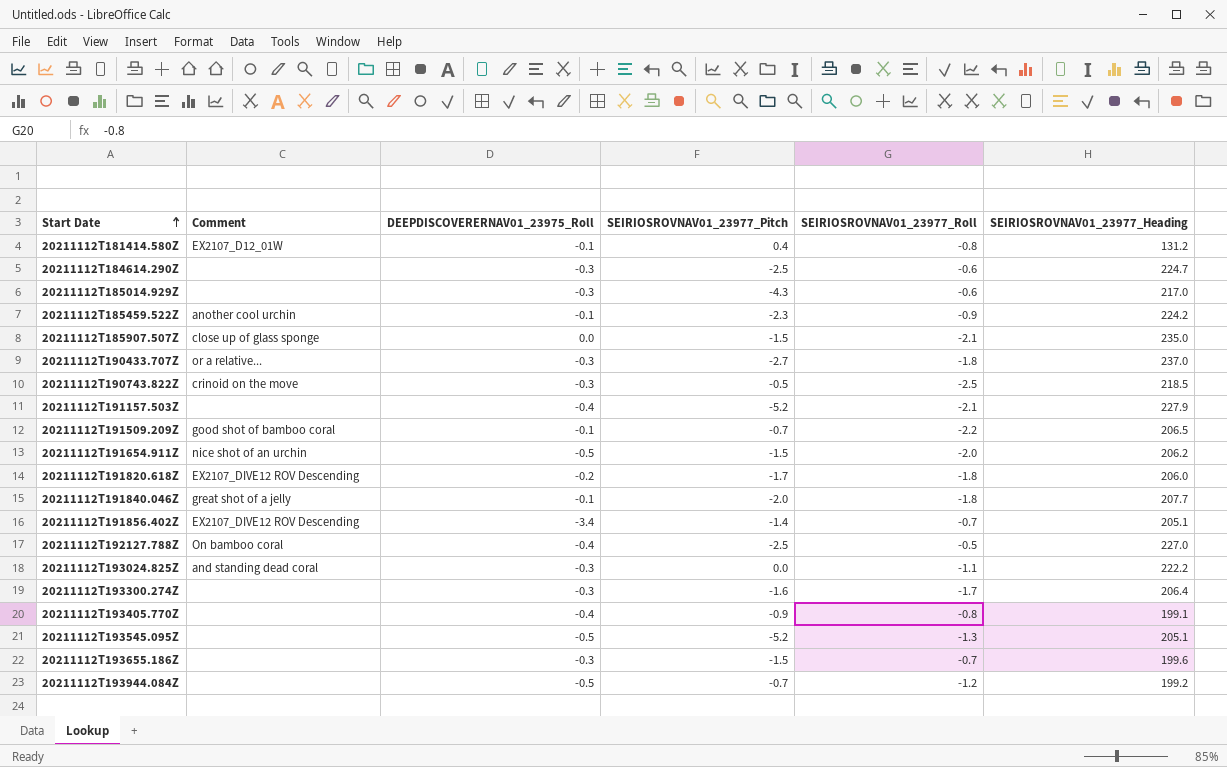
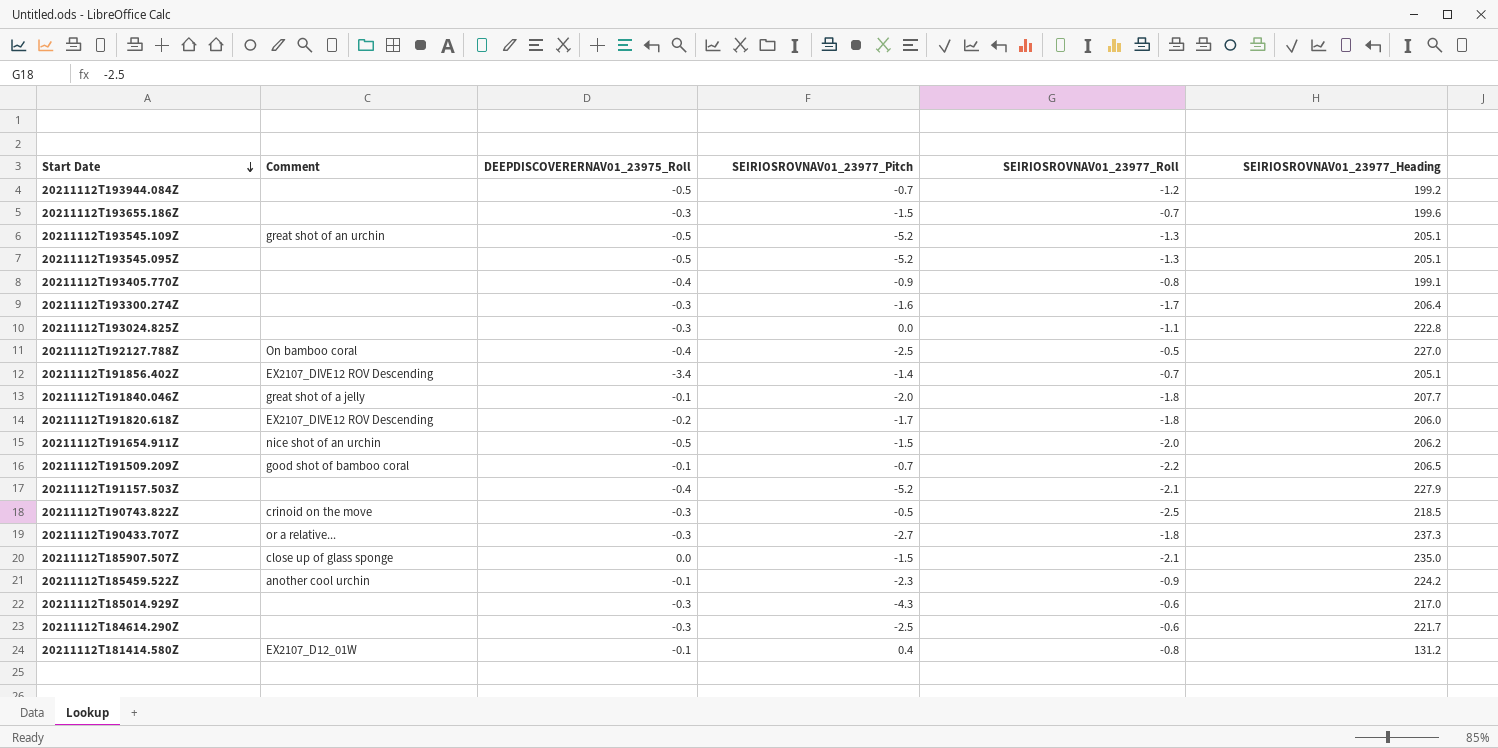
row order: Start Date ascending -> Start Date descending
row 20211112T193545.109Z: none -> great shot of an urchin | -0.5 | -5.2 | -1.3 | 205.1
20211112T193024.825Z | Comment: and standing dead coral -> none
20211112T193024.825Z | SEIRIOSROVNAV01_23977_Heading: 222.2 -> 222.8
20211112T190433.707Z | SEIRIOSROVNAV01_23977_Heading: 237.0 -> 237.3
20211112T184614.290Z | SEIRIOSROVNAV01_23977_Heading: 224.7 -> 221.7

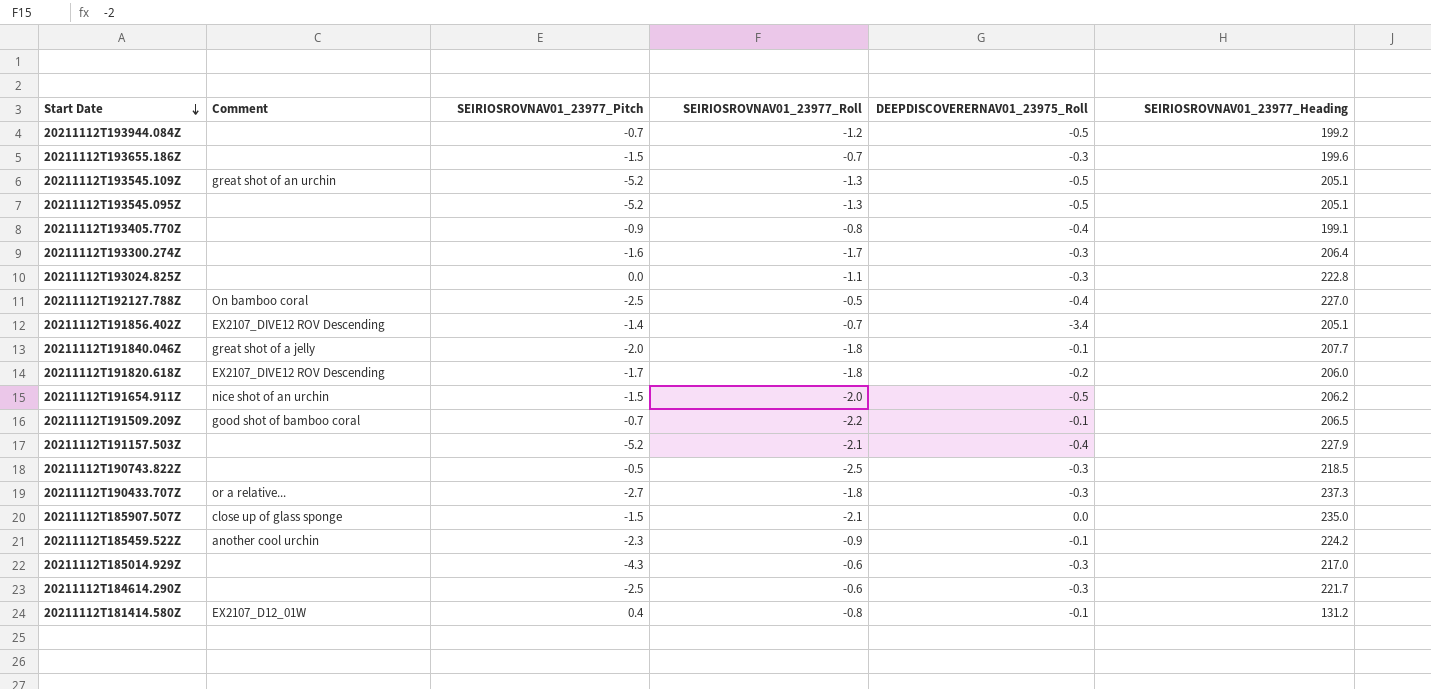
column DEEPDISCOVERERNAV01_23975_Roll | position: 3 -> 5
20211112T190743.822Z | Comment: crinoid on the move -> none

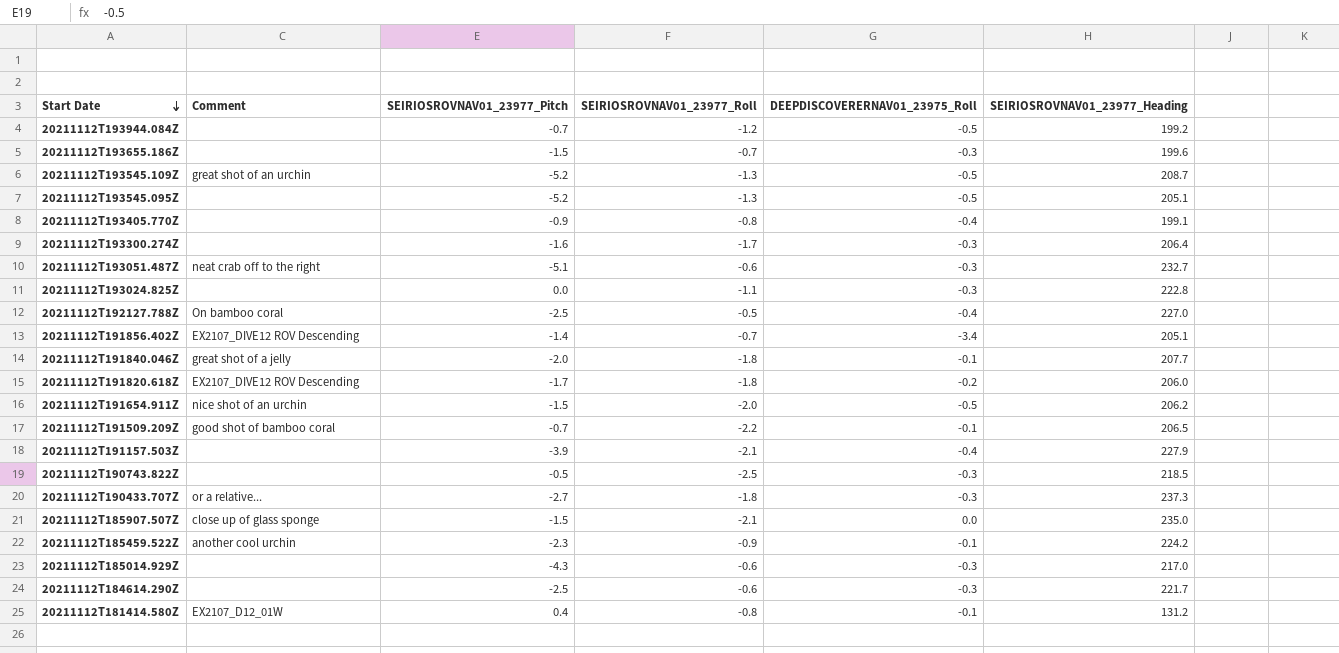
20211112T193545.109Z | SEIRIOSROVNAV01_23977_Heading: 205.1 -> 208.7
row 20211112T193051.487Z: none -> neat crab off to the right | -5.1 | -0.6 | -0.3 | 232.7
20211112T191157.503Z | SEIRIOSROVNAV01_23977_Pitch: -5.2 -> -3.9

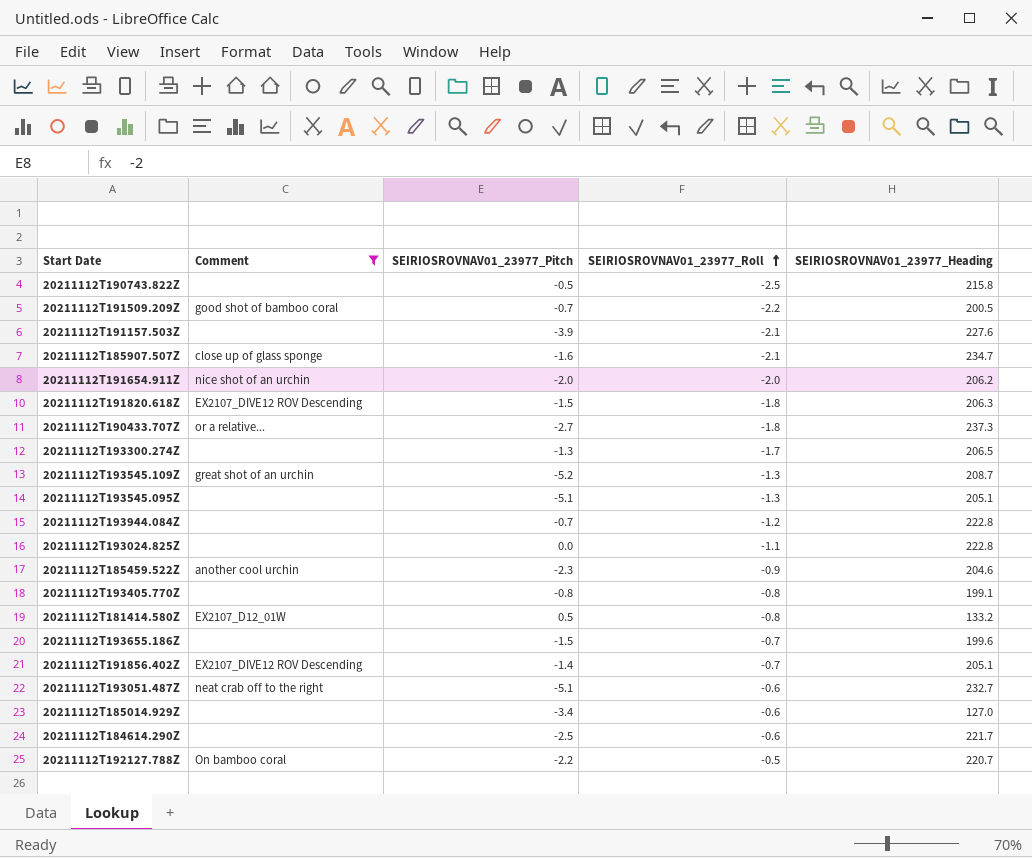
filter: none -> Comment != great shot of a jelly
row order: Start Date descending -> SEIRIOSROVNAV01_23977_Roll ascending
column DEEPDISCOVERERNAV01_23975_Roll | position: 5 -> none
20211112T190743.822Z | SEIRIOSROVNAV01_23977_Heading: 218.5 -> 215.8
20211112T191509.209Z | SEIRIOSROVNAV01_23977_Heading: 206.5 -> 200.5
20211112T191157.503Z | SEIRIOSROVNAV01_23977_Heading: 227.9 -> 227.6
20211112T185907.507Z | SEIRIOSROVNAV01_23977_Pitch: -1.5 -> -1.6
20211112T185907.507Z | SEIRIOSROVNAV01_23977_Heading: 235.0 -> 234.7
20211112T191654.911Z | SEIRIOSROVNAV01_23977_Pitch: -1.5 -> -2.0
20211112T191820.618Z | SEIRIOSROVNAV01_23977_Pitch: -1.7 -> -1.5
20211112T191820.618Z | SEIRIOSROVNAV01_23977_Heading: 206.0 -> 206.3
20211112T193300.274Z | SEIRIOSROVNAV01_23977_Pitch: -1.6 -> -1.3
20211112T193300.274Z | SEIRIOSROVNAV01_23977_Heading: 206.4 -> 206.5
20211112T193545.095Z | SEIRIOSROVNAV01_23977_Pitch: -5.2 -> -5.1
20211112T193944.084Z | SEIRIOSROVNAV01_23977_Heading: 199.2 -> 222.8
20211112T185459.522Z | SEIRIOSROVNAV01_23977_Heading: 224.2 -> 204.6
20211112T193405.770Z | SEIRIOSROVNAV01_23977_Pitch: -0.9 -> -0.8
20211112T181414.580Z | SEIRIOSROVNAV01_23977_Pitch: 0.4 -> 0.5
20211112T181414.580Z | SEIRIOSROVNAV01_23977_Heading: 131.2 -> 133.2
20211112T185014.929Z | SEIRIOSROVNAV01_23977_Pitch: -4.3 -> -3.4
20211112T185014.929Z | SEIRIOSROVNAV01_23977_Heading: 217.0 -> 127.0
20211112T192127.788Z | SEIRIOSROVNAV01_23977_Pitch: -2.5 -> -2.2
20211112T192127.788Z | SEIRIOSROVNAV01_23977_Heading: 227.0 -> 220.7

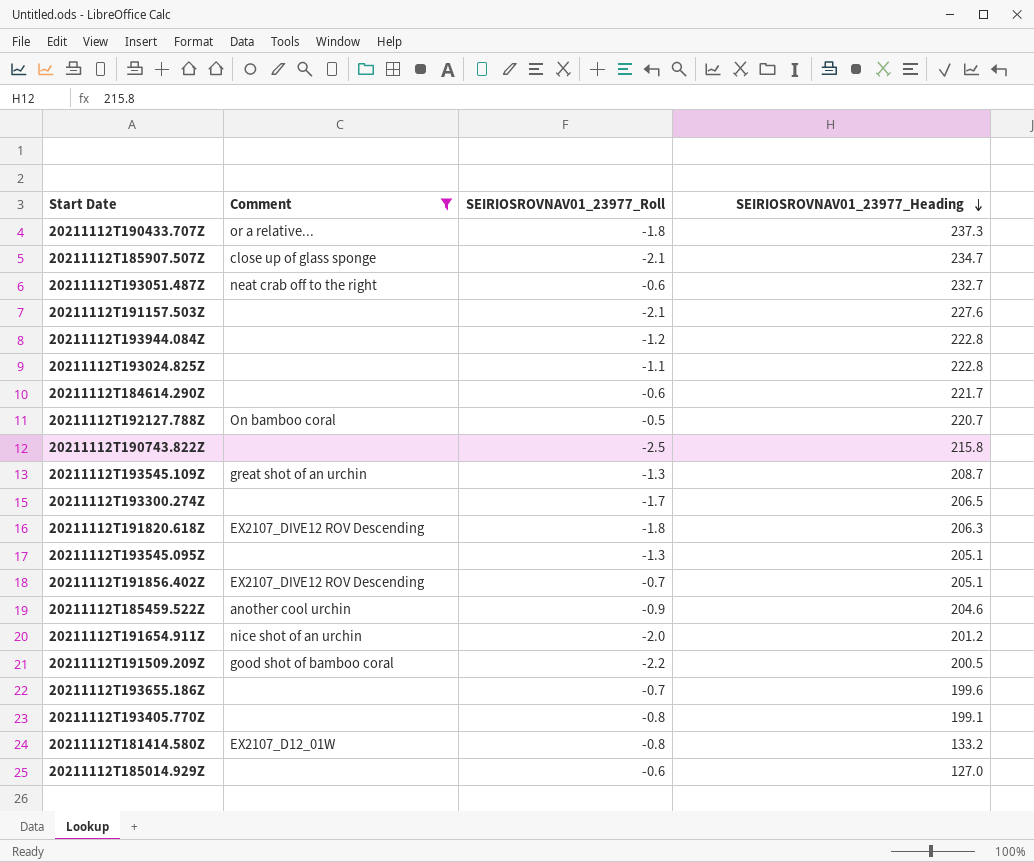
row order: SEIRIOSROVNAV01_23977_Roll ascending -> SEIRIOSROVNAV01_23977_Heading descending
column SEIRIOSROVNAV01_23977_Pitch | position: 3 -> none
20211112T191654.911Z | SEIRIOSROVNAV01_23977_Heading: 206.2 -> 201.2

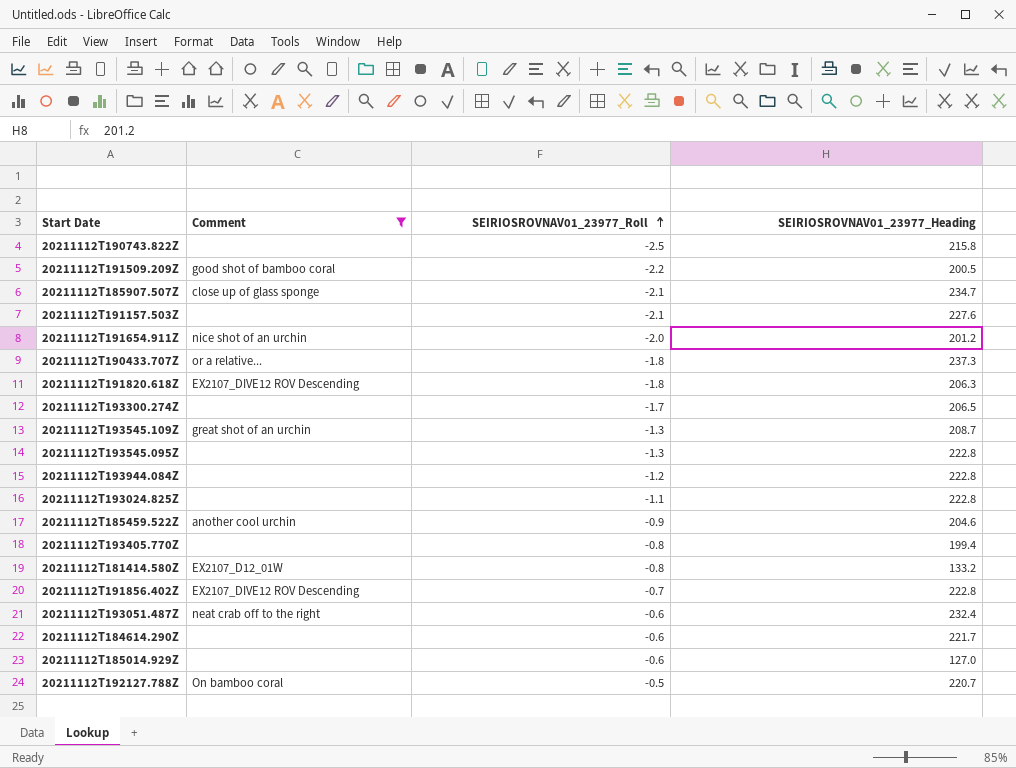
row order: SEIRIOSROVNAV01_23977_Heading descending -> SEIRIOSROVNAV01_23977_Roll ascending
row 20211112T193655.186Z: none | -0.7 | 199.6 -> none
20211112T193545.095Z | SEIRIOSROVNAV01_23977_Heading: 205.1 -> 222.8
20211112T193405.770Z | SEIRIOSROVNAV01_23977_Heading: 199.1 -> 199.4
20211112T191856.402Z | SEIRIOSROVNAV01_23977_Heading: 205.1 -> 222.8
20211112T193051.487Z | SEIRIOSROVNAV01_23977_Heading: 232.7 -> 232.4

